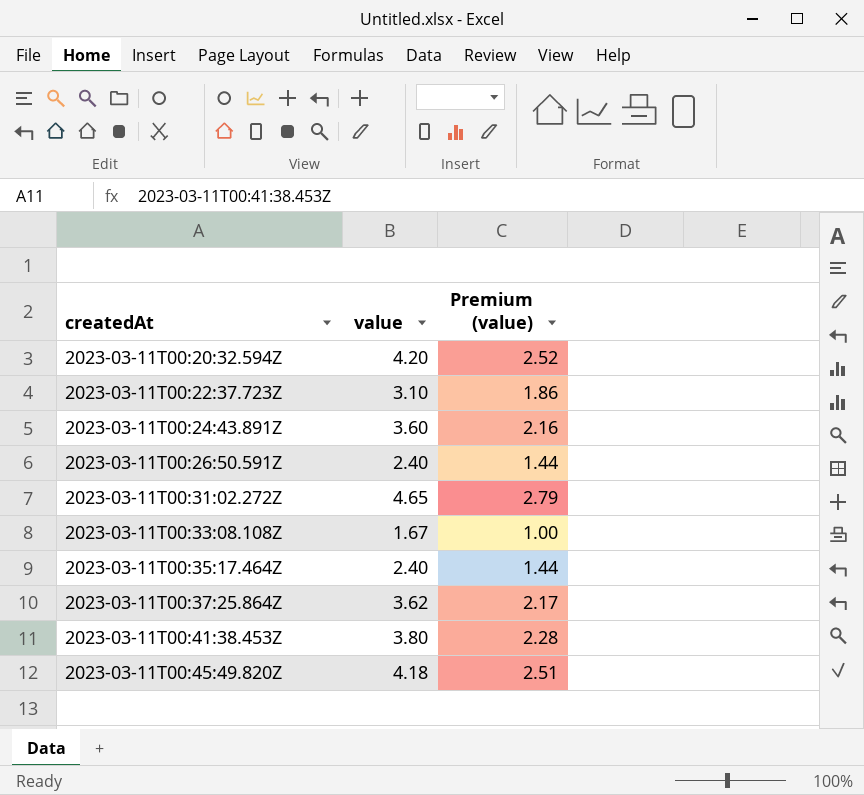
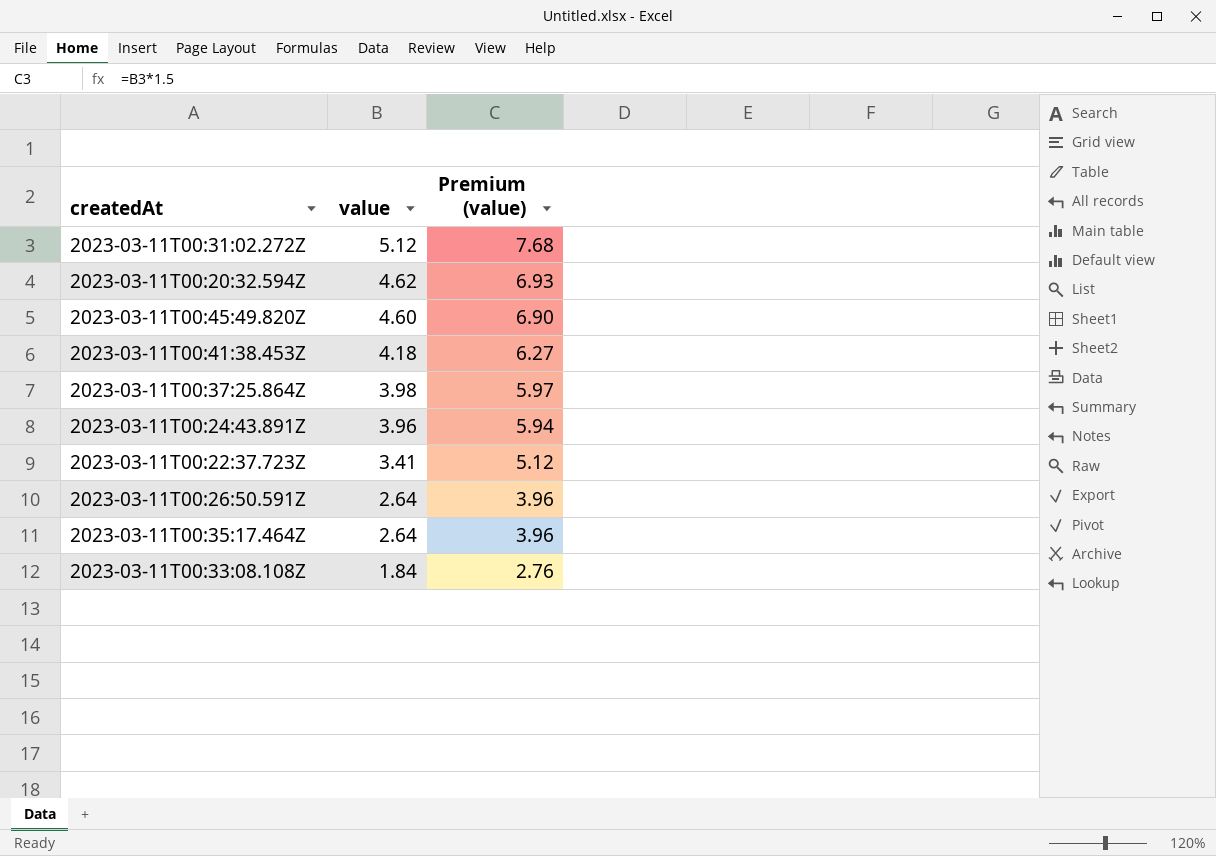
row order: createdAt ascending -> value descending
column Premium (value) | formula: [value] * 0.6 -> [value] * 1.5
2023-03-11T00:31:02.272Z | value: 4.65 -> 5.12
2023-03-11T00:20:32.594Z | value: 4.20 -> 4.62
2023-03-11T00:45:49.820Z | value: 4.18 -> 4.60
2023-03-11T00:41:38.453Z | value: 3.80 -> 4.18
2023-03-11T00:37:25.864Z | value: 3.62 -> 3.98
2023-03-11T00:24:43.891Z | value: 3.60 -> 3.96
2023-03-11T00:22:37.723Z | value: 3.10 -> 3.41
2023-03-11T00:26:50.591Z | value: 2.40 -> 2.64
2023-03-11T00:35:17.464Z | value: 2.40 -> 2.64
2023-03-11T00:33:08.108Z | value: 1.67 -> 1.84

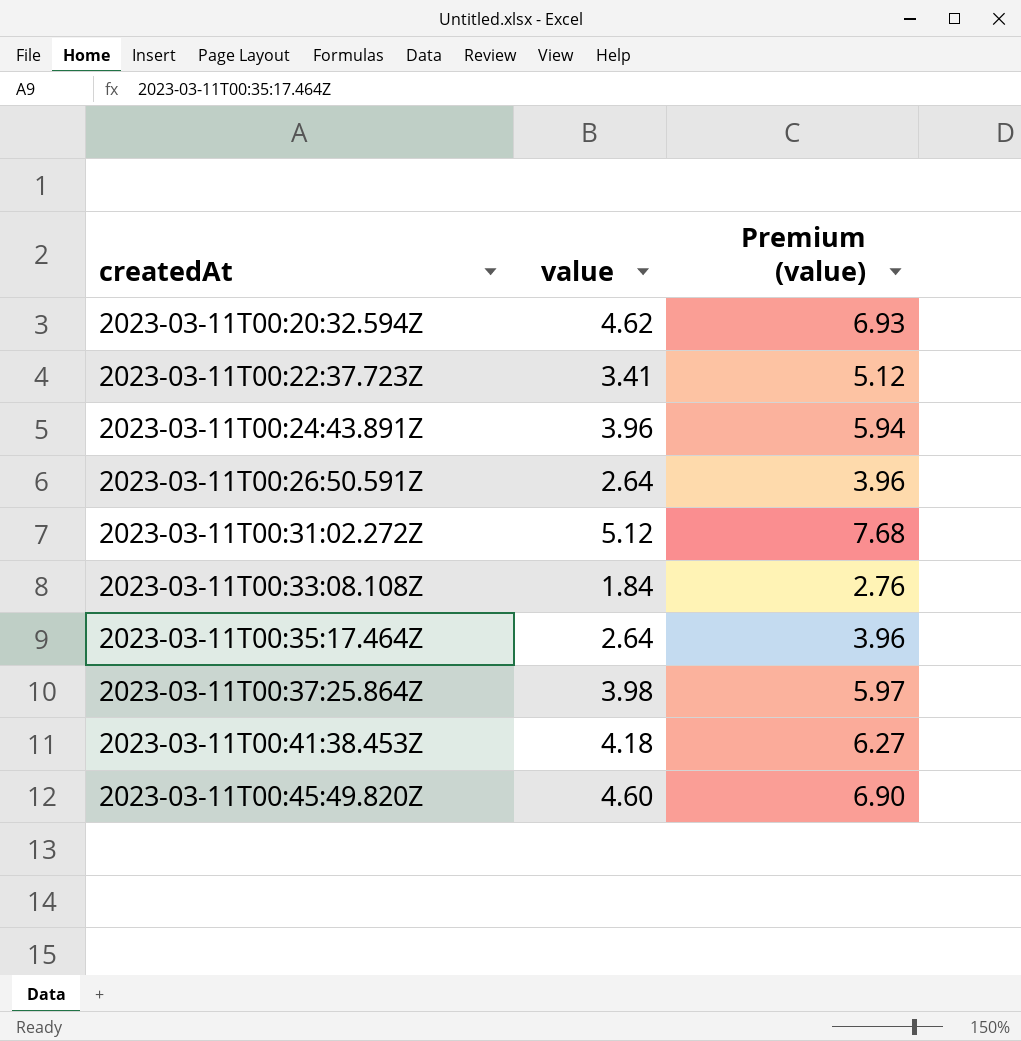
row order: value descending -> createdAt ascending

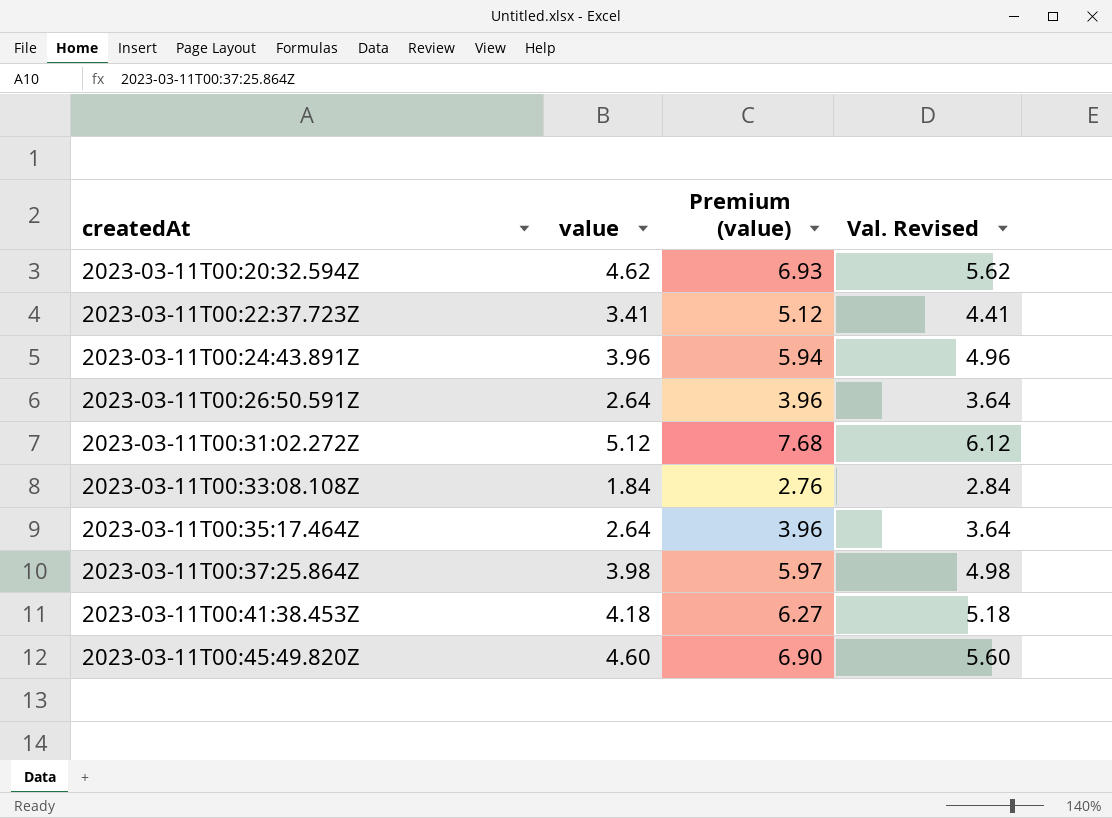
column Val. Revised | formula: none -> [value] + 1

